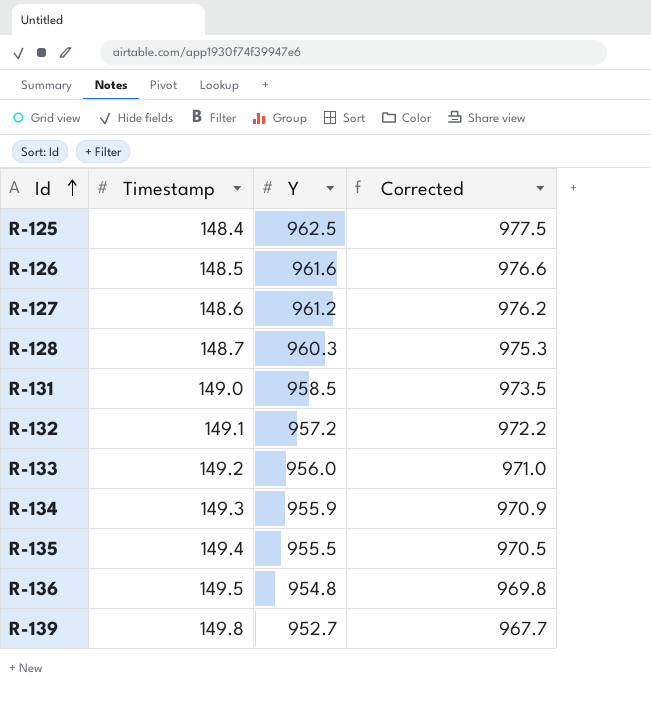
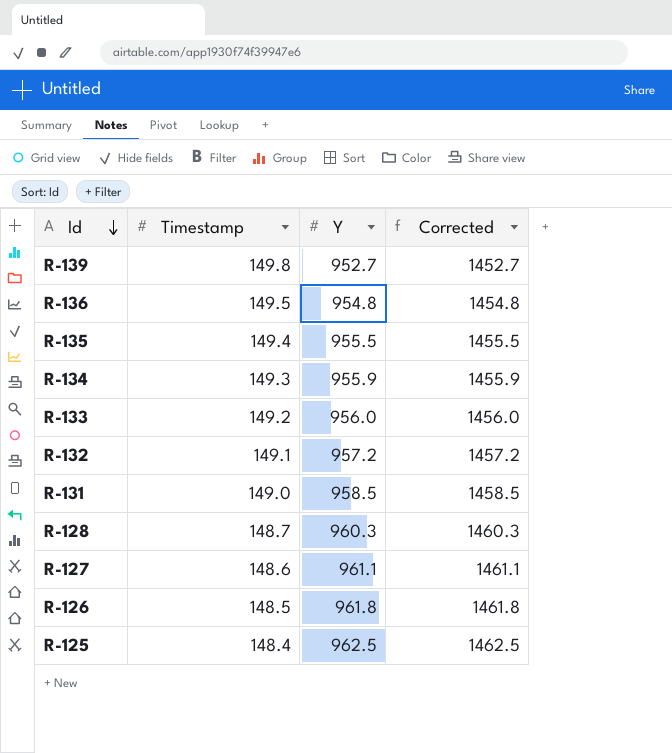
row order: Id ascending -> Id descending
column Corrected | formula: [Y] + 15 -> [Y] + 500
R-127 | Y: 961.2 -> 961.1
R-126 | Y: 961.6 -> 961.8

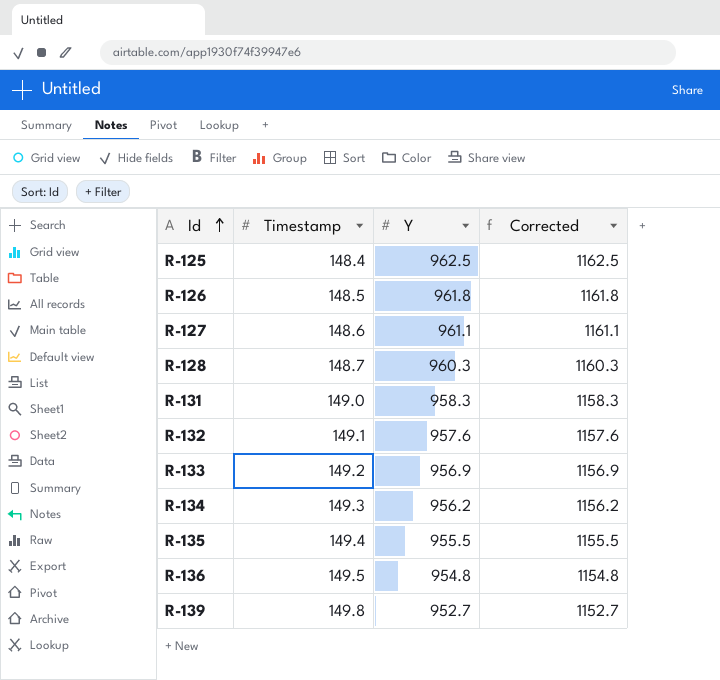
row order: Id descending -> Id ascending
column Corrected | formula: [Y] + 500 -> [Y] + 200
R-131 | Y: 958.5 -> 958.3
R-132 | Y: 957.2 -> 957.6
R-133 | Y: 956.0 -> 956.9
R-134 | Y: 955.9 -> 956.2

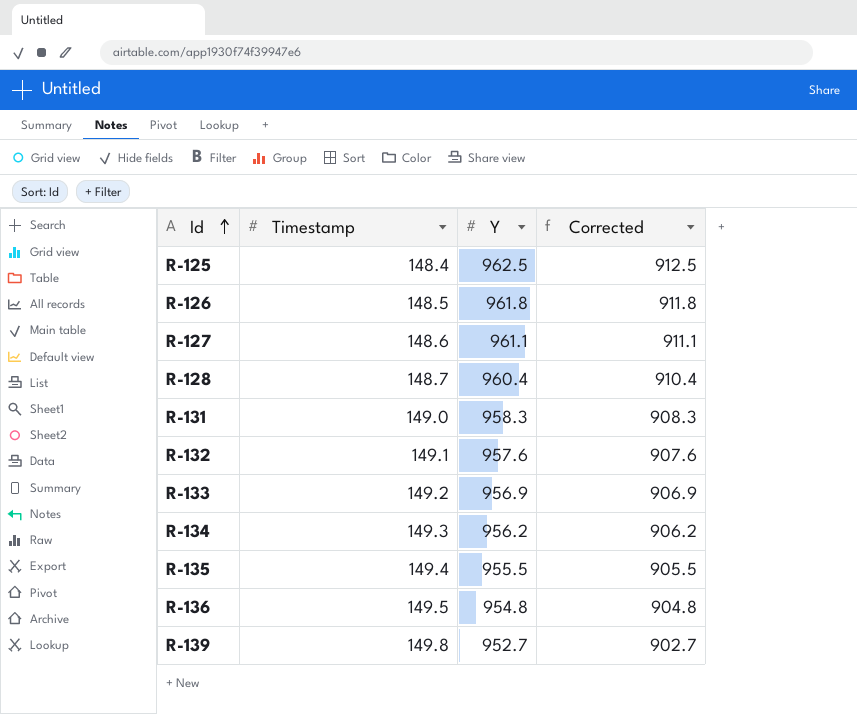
column Corrected | formula: [Y] + 200 -> [Y] - 50
R-128 | Y: 960.3 -> 960.4

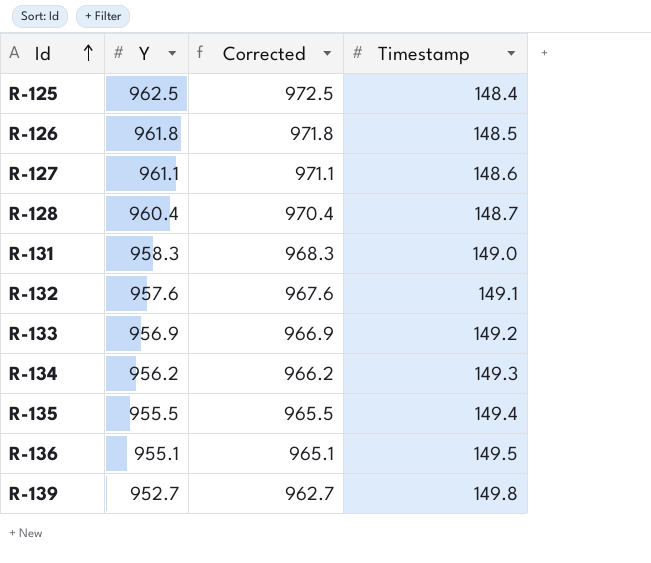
column Corrected | formula: [Y] - 50 -> [Y] + 10
column Timestamp | position: 2 -> 4
R-136 | Y: 954.8 -> 955.1

